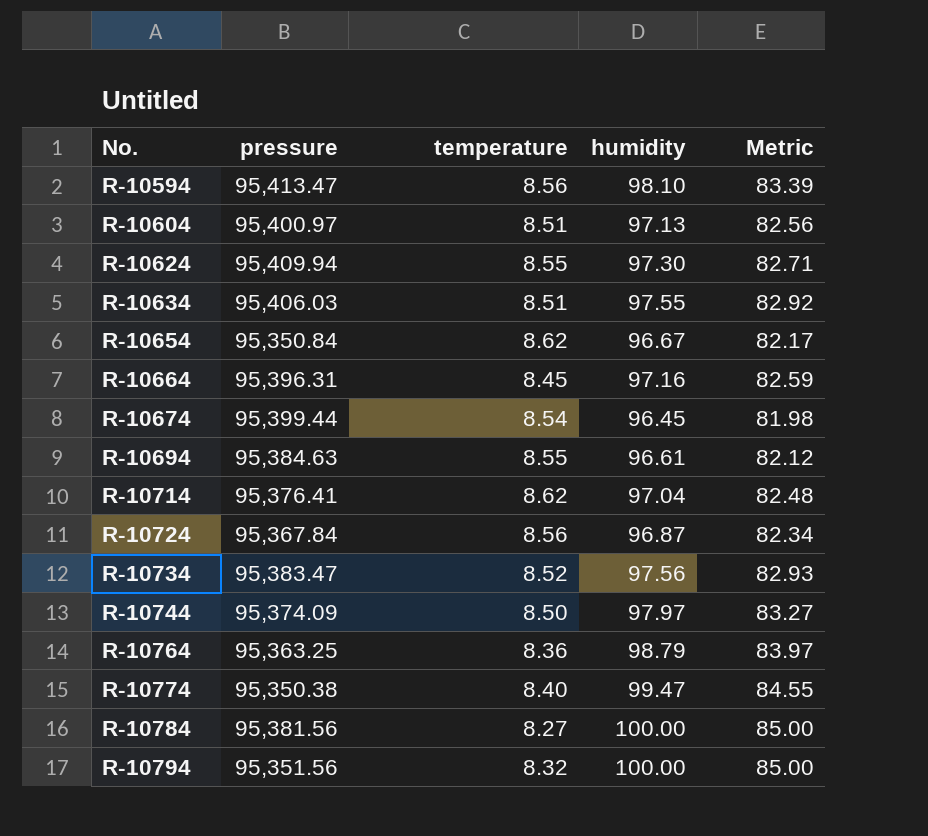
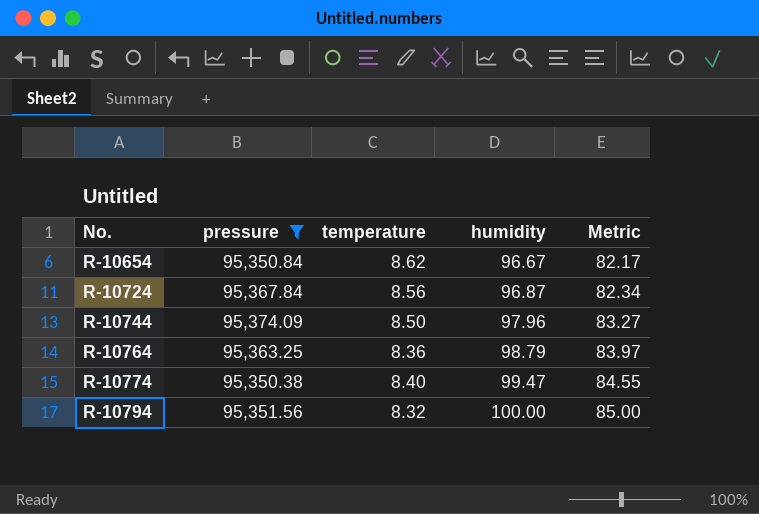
filter: none -> pressure <= 95,374.09
R-10744 | humidity: 97.97 -> 97.96

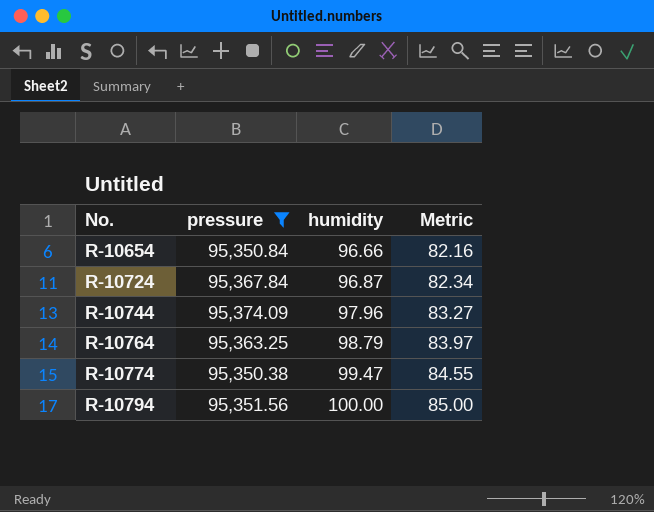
column temperature | position: 3 -> none
R-10654 | humidity: 96.67 -> 96.66
R-10654 | Metric: 82.17 -> 82.16

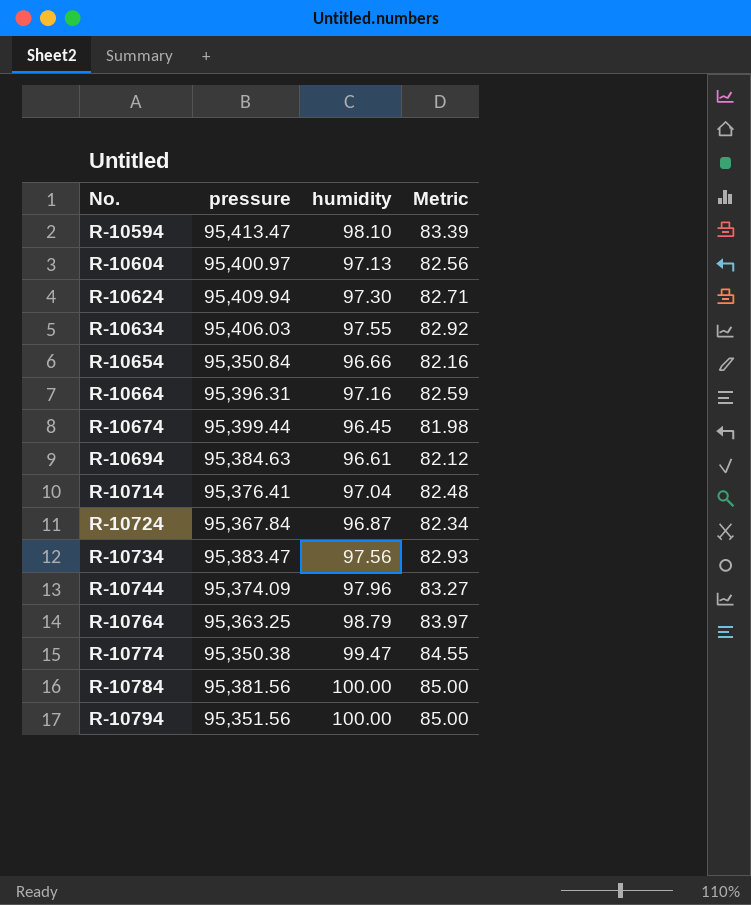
filter: pressure <= 95,374.09 -> none

